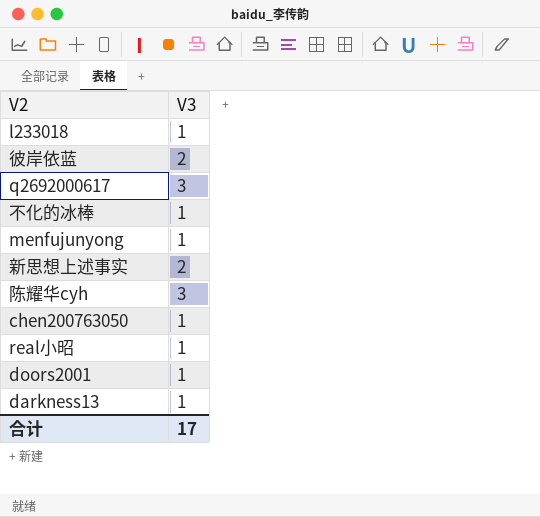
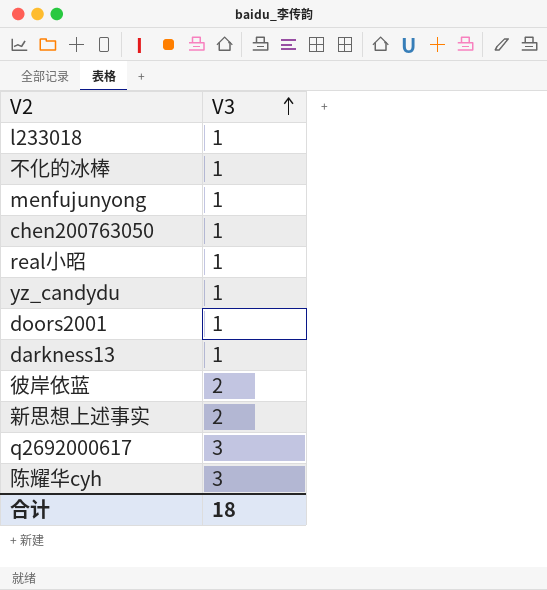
row order: none -> V3 ascending
row yz_candydu: none -> 1
合计 | V3: 17 -> 18

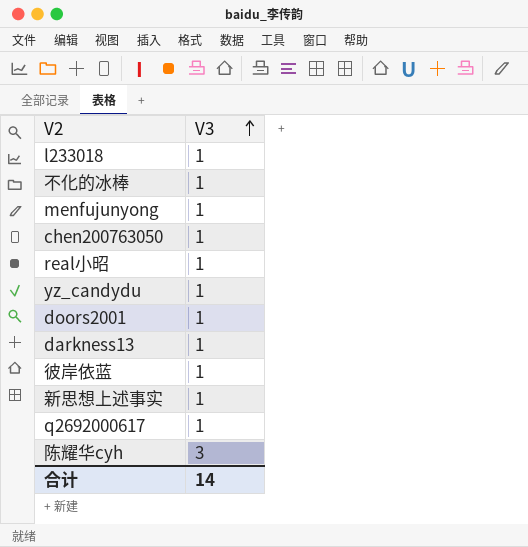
彼岸依蓝 | V3: 2 -> 1
新思想上述事实 | V3: 2 -> 1
q2692000617 | V3: 3 -> 1
合计 | V3: 18 -> 14

